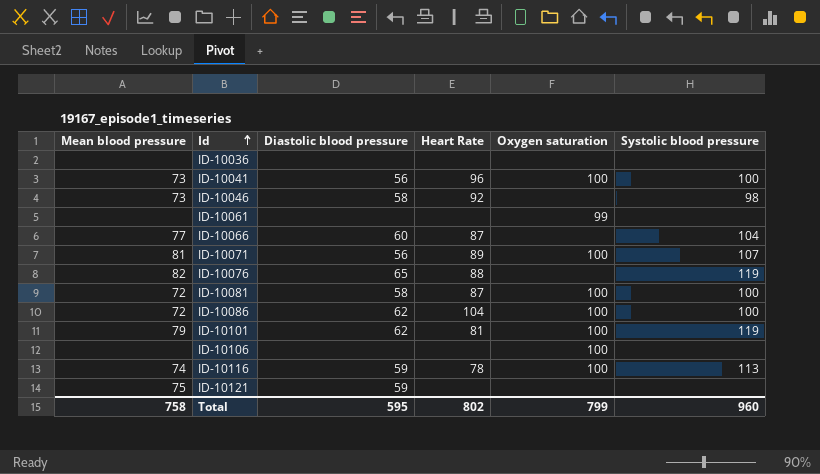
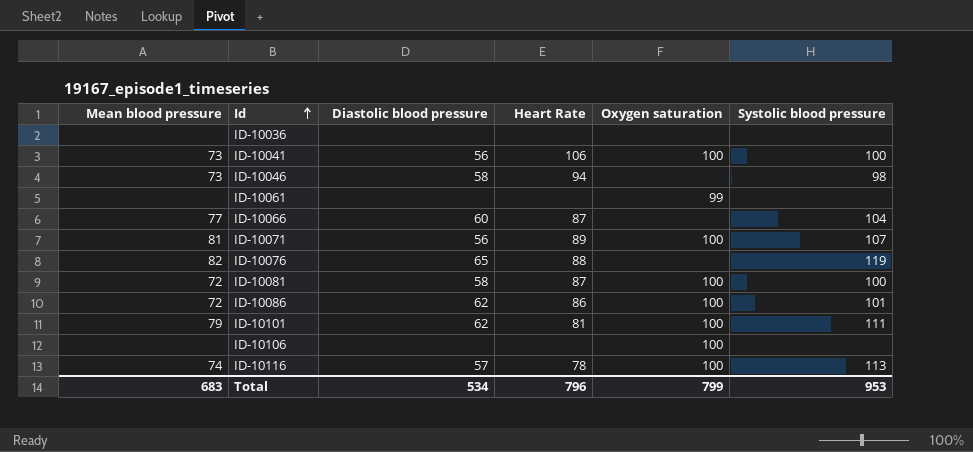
row ID-10121: 75 | 59 | none | none | none -> none
ID-10041 | Heart Rate: 96 -> 106
ID-10046 | Heart Rate: 92 -> 94
ID-10086 | Heart Rate: 104 -> 86
ID-10086 | Systolic blood pressure: 100 -> 101
ID-10101 | Systolic blood pressure: 119 -> 111
ID-10116 | Diastolic blood pressure: 59 -> 57
Total | Mean blood pressure: 758 -> 683
Total | Diastolic blood pressure: 595 -> 534
Total | Heart Rate: 802 -> 796
Total | Systolic blood pressure: 960 -> 953

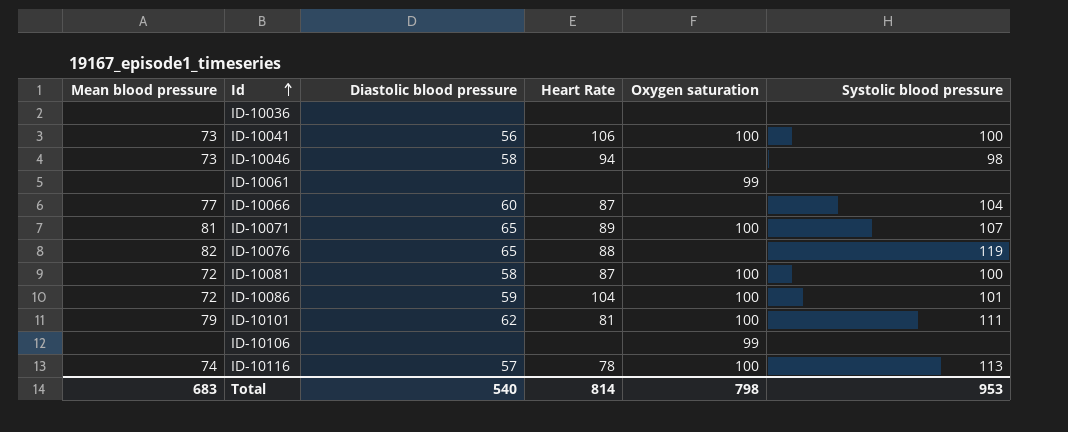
ID-10071 | Diastolic blood pressure: 56 -> 65
ID-10086 | Diastolic blood pressure: 62 -> 59
ID-10086 | Heart Rate: 86 -> 104
ID-10106 | Oxygen saturation: 100 -> 99
Total | Diastolic blood pressure: 534 -> 540
Total | Heart Rate: 796 -> 814
Total | Oxygen saturation: 799 -> 798

